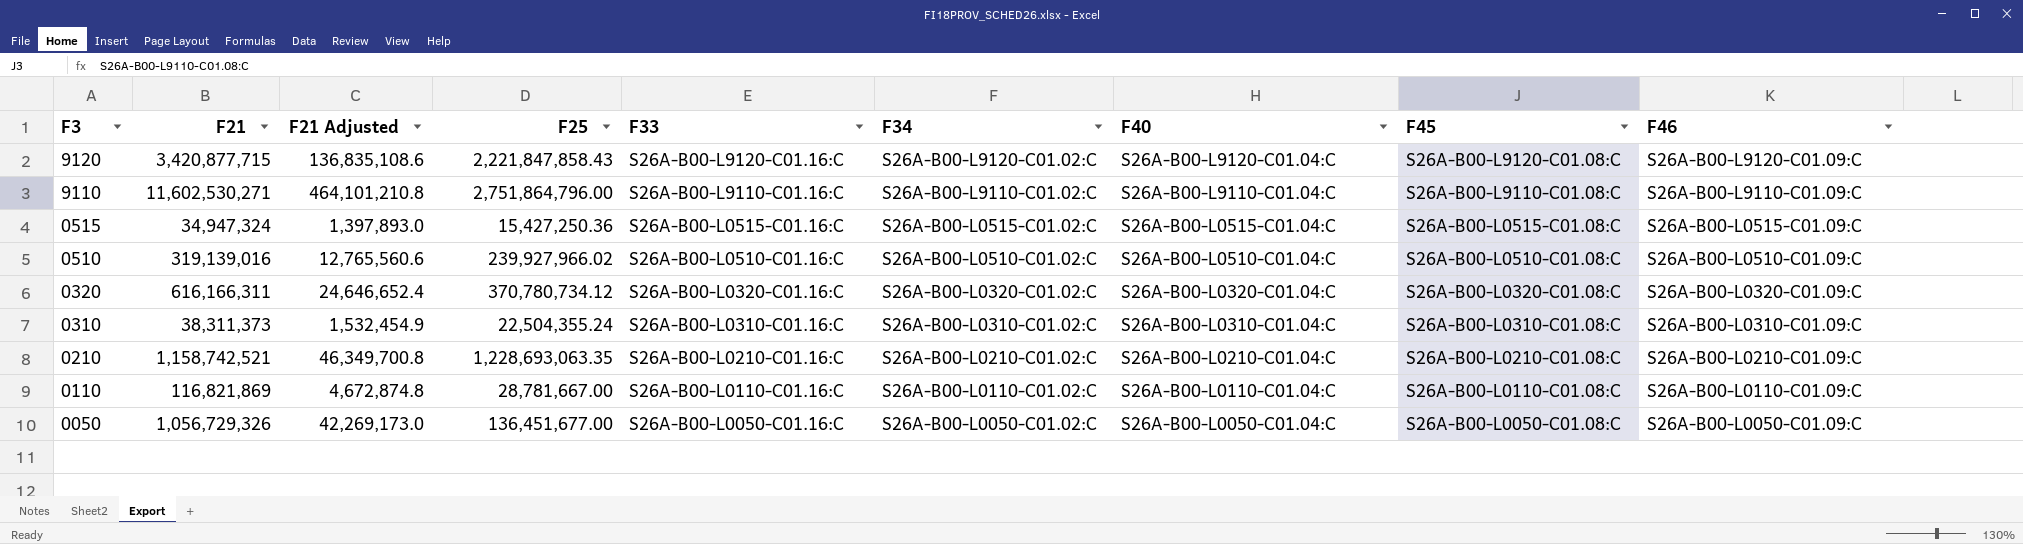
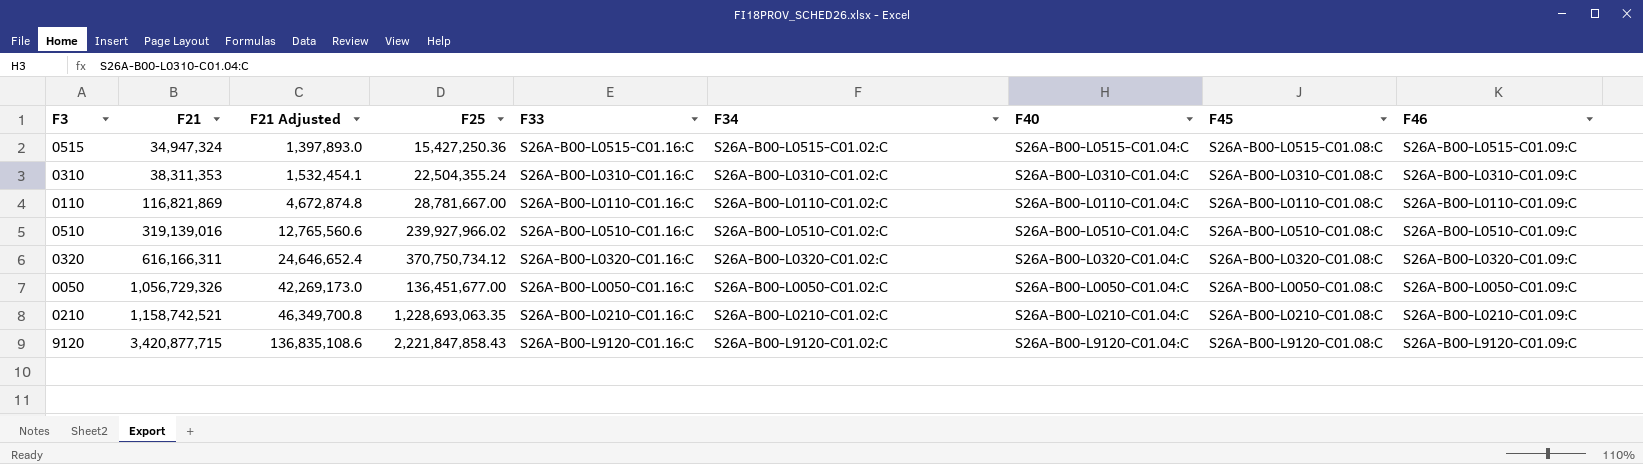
row order: F3 descending -> F21 ascending
row 9110: 11,602,530,271 | 464,101,210.8 | 2,751,864,796.00 | S26A-B00-L9110-C01.16:C | S26A-B00-L9110-C01.02:C | S26A-B00-L9110-C01.04:C | S26A-B00-L9110-C01.08:C | S26A-B00-L9110-C01.09:C -> none
0310 | F21: 38,311,373 -> 38,311,353
0310 | F21 Adjusted: 1,532,454.9 -> 1,532,454.1
0320 | F25: 370,780,734.12 -> 370,750,734.12

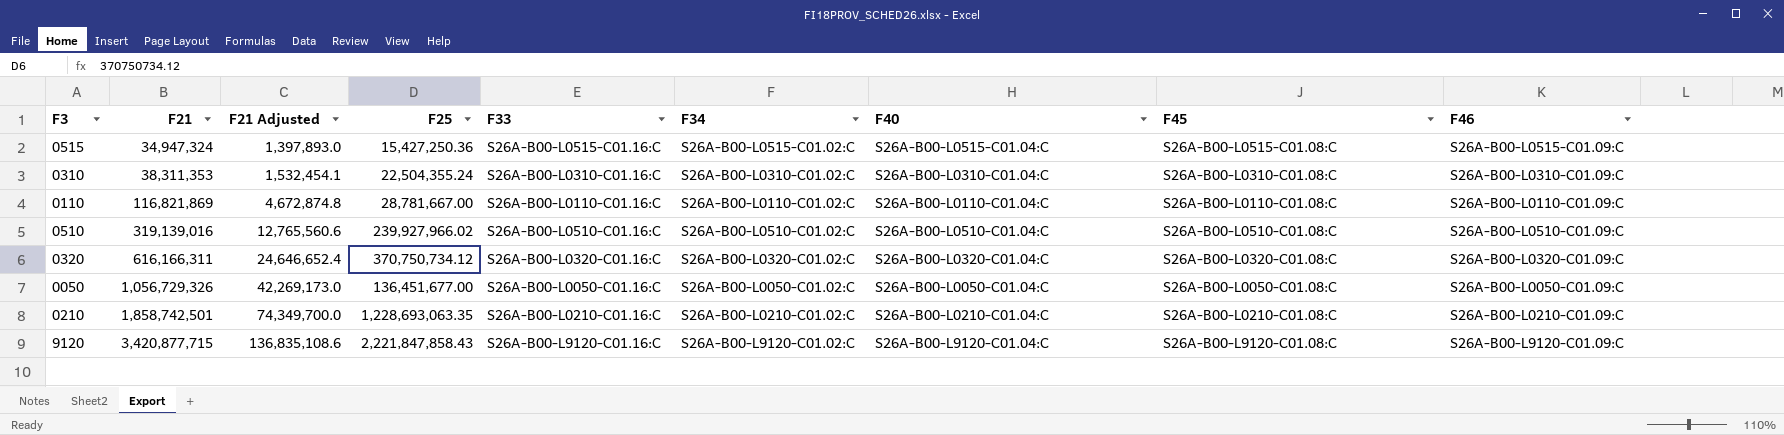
0210 | F21: 1,158,742,521 -> 1,858,742,501
0210 | F21 Adjusted: 46,349,700.8 -> 74,349,700.0

